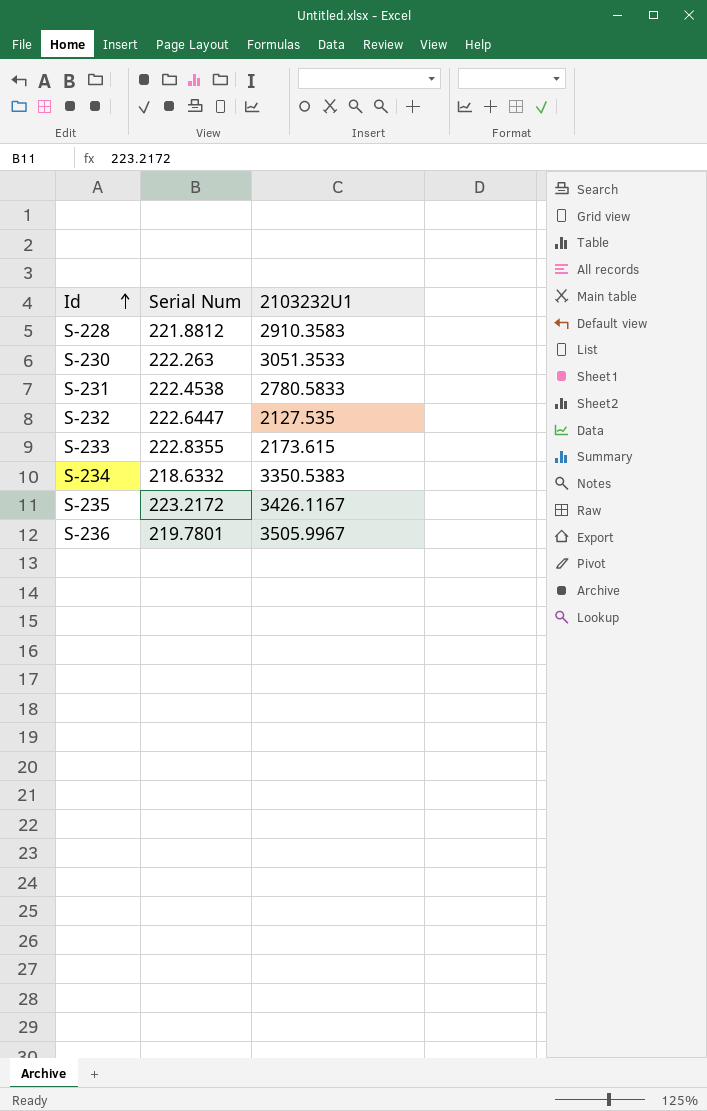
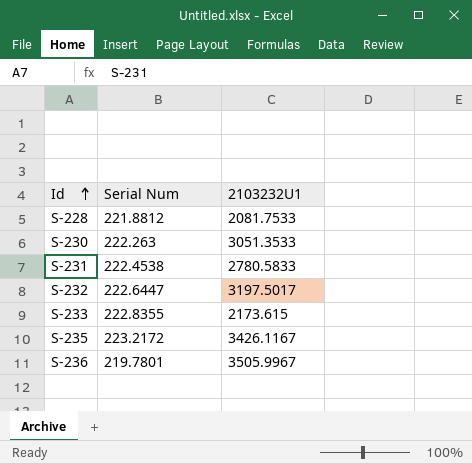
row S-234: 218.6332 | 3350.5383 -> none
S-228 | 2103232U1: 2910.3583 -> 2081.7533
S-232 | 2103232U1: 2127.535 -> 3197.5017

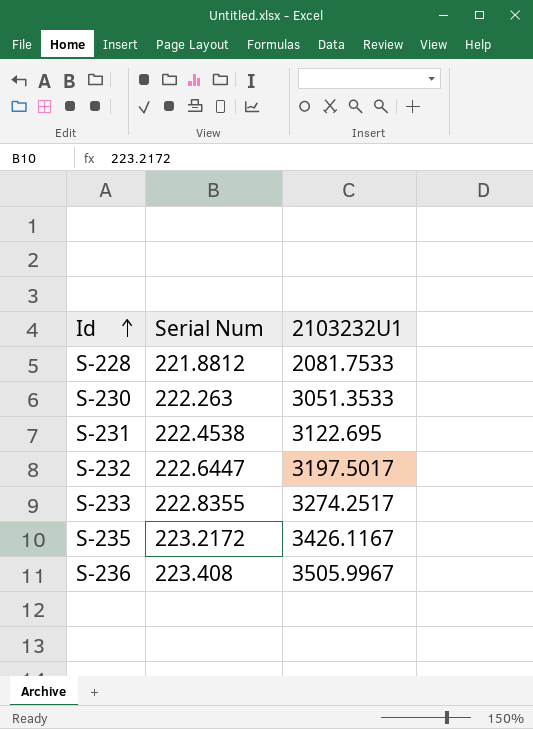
S-231 | 2103232U1: 2780.5833 -> 3122.695
S-233 | 2103232U1: 2173.615 -> 3274.2517
S-236 | Serial Num: 219.7801 -> 223.408

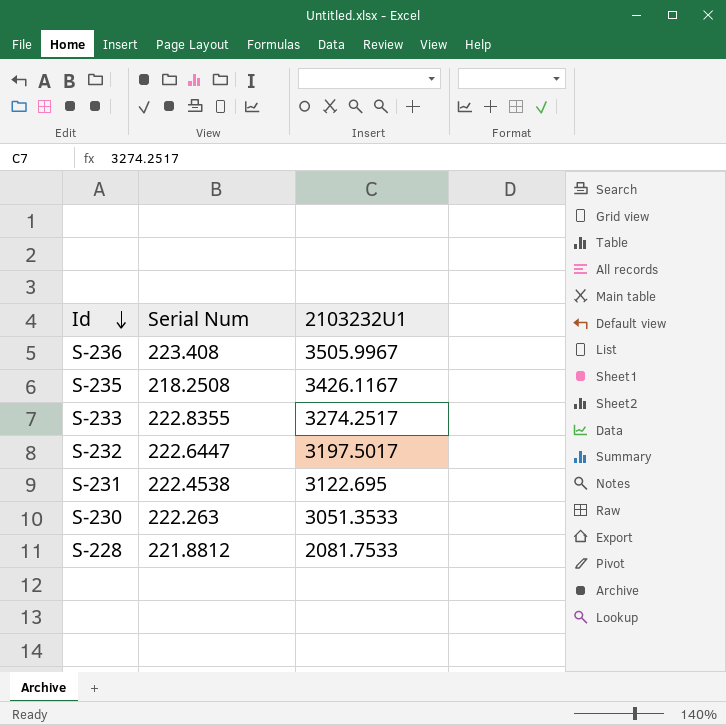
row order: Id ascending -> Id descending
S-235 | Serial Num: 223.2172 -> 218.2508

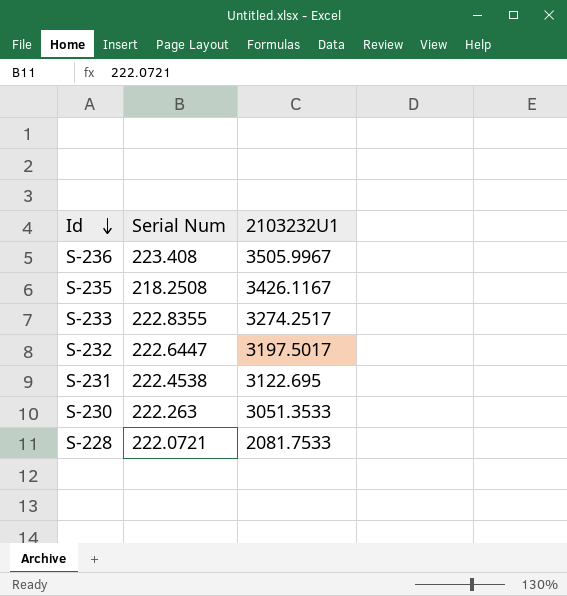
S-228 | Serial Num: 221.8812 -> 222.0721

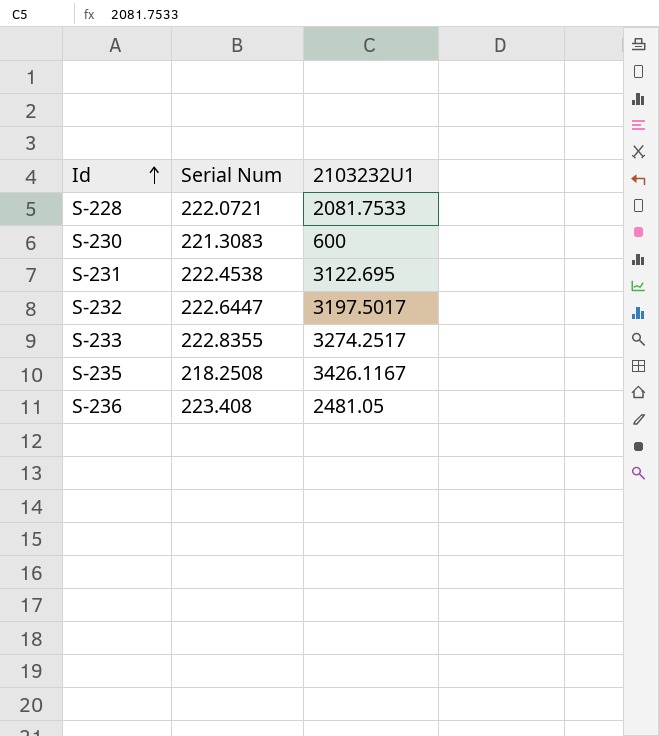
row order: Id descending -> Id ascending
S-230 | Serial Num: 222.263 -> 221.3083
S-230 | 2103232U1: 3051.3533 -> 600
S-236 | 2103232U1: 3505.9967 -> 2481.05

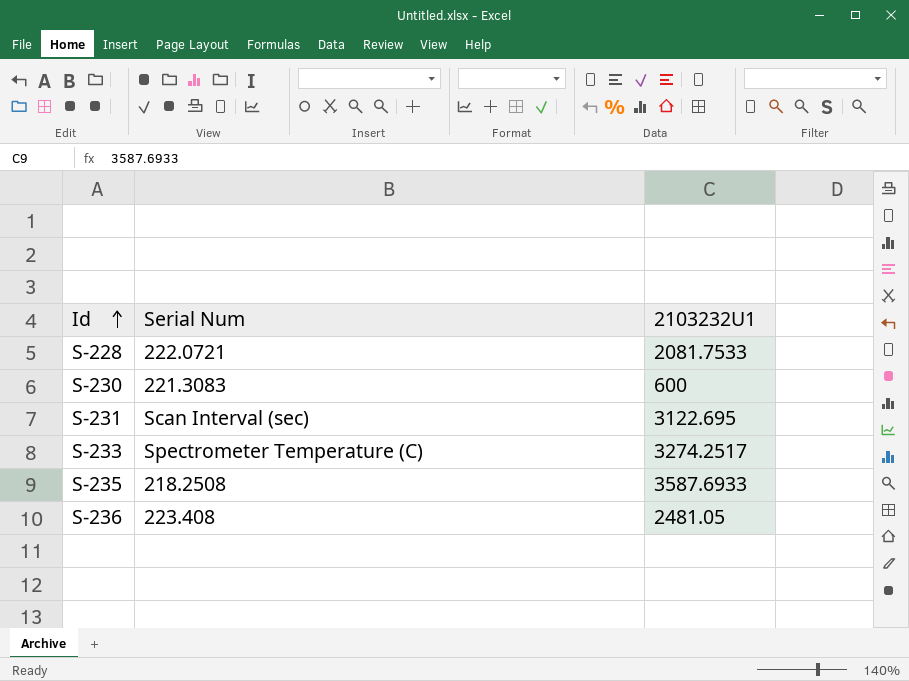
row S-232: 222.6447 | 3197.5017 -> none
S-231 | Serial Num: 222.4538 -> Scan Interval (sec)
S-233 | Serial Num: 222.8355 -> Spectrometer Temperature (C)
S-235 | 2103232U1: 3426.1167 -> 3587.6933

